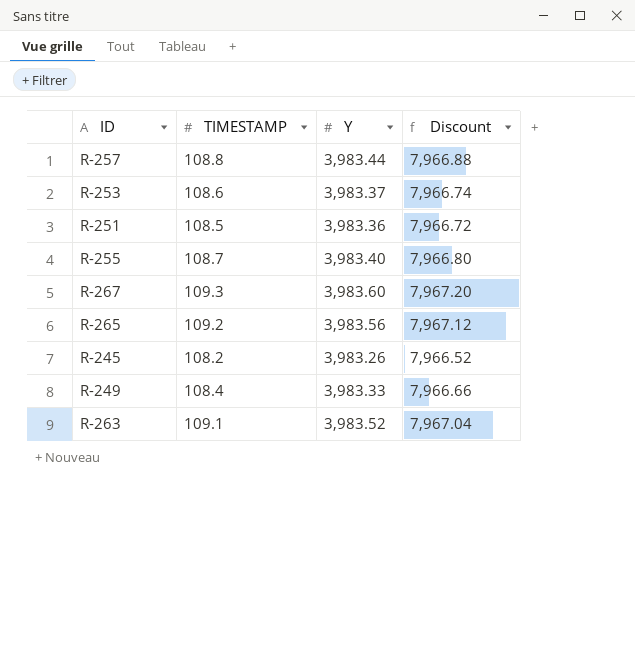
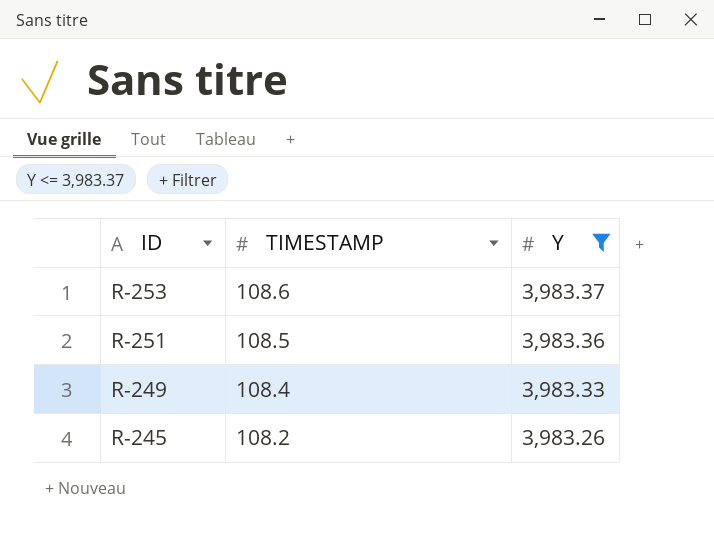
filter: none -> Y <= 3,983.37
row order: none -> ID descending
column Discount | formula: [Y] * 2 -> none

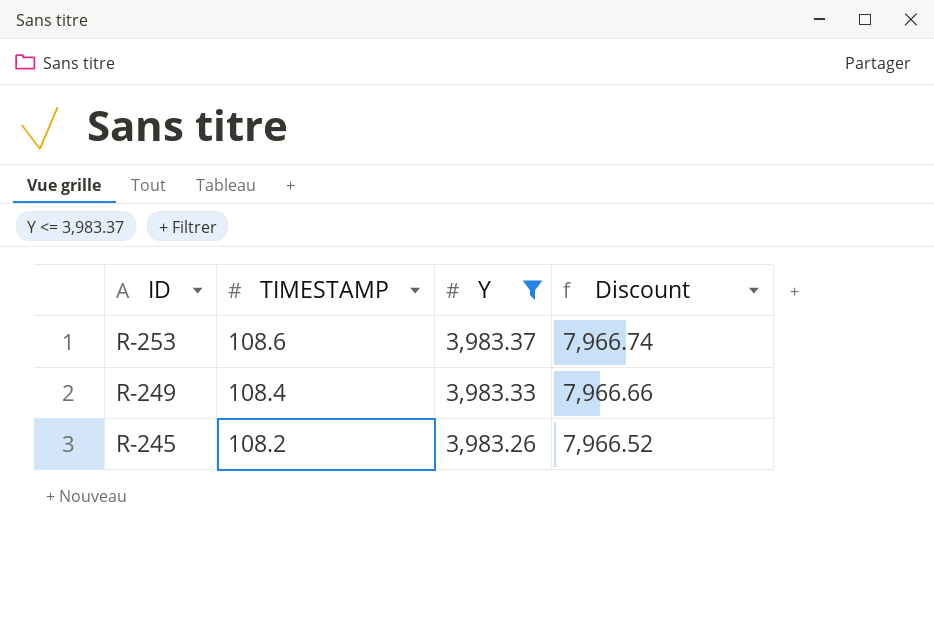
column Discount | formula: none -> [Y] * 2
row R-251: 108.5 | 3,983.36 -> none

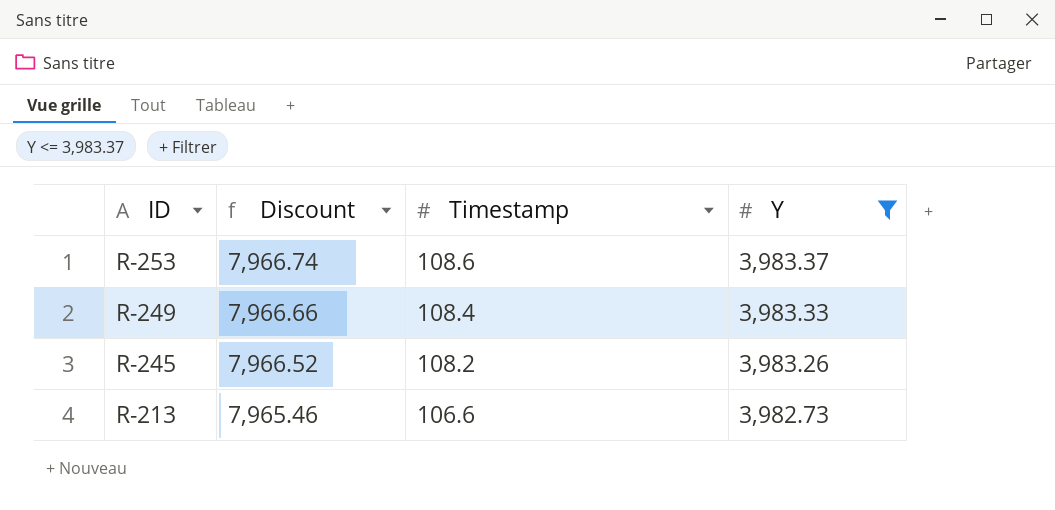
column Discount | position: 4 -> 2
column name: TIMESTAMP -> Timestamp
row R-213: none -> 7,965.46 | 106.6 | 3,982.73

